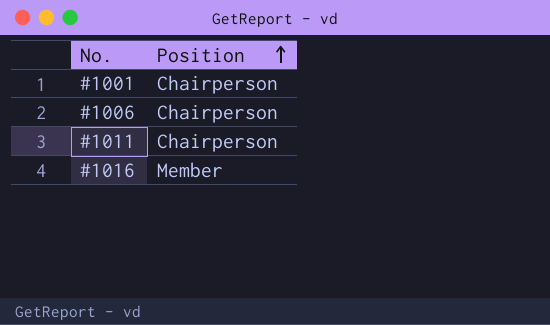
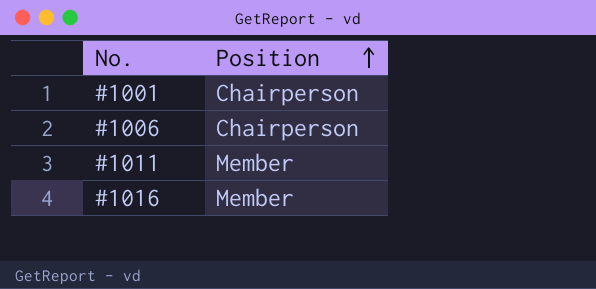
#1011 | Position: Chairperson -> Member

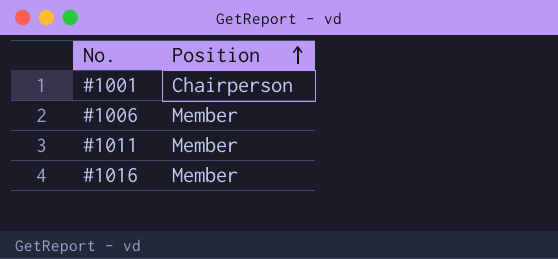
#1006 | Position: Chairperson -> Member

